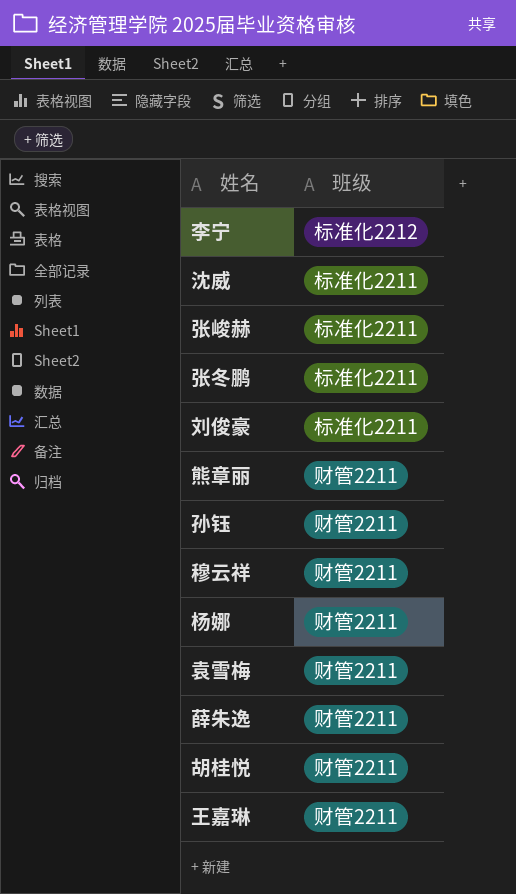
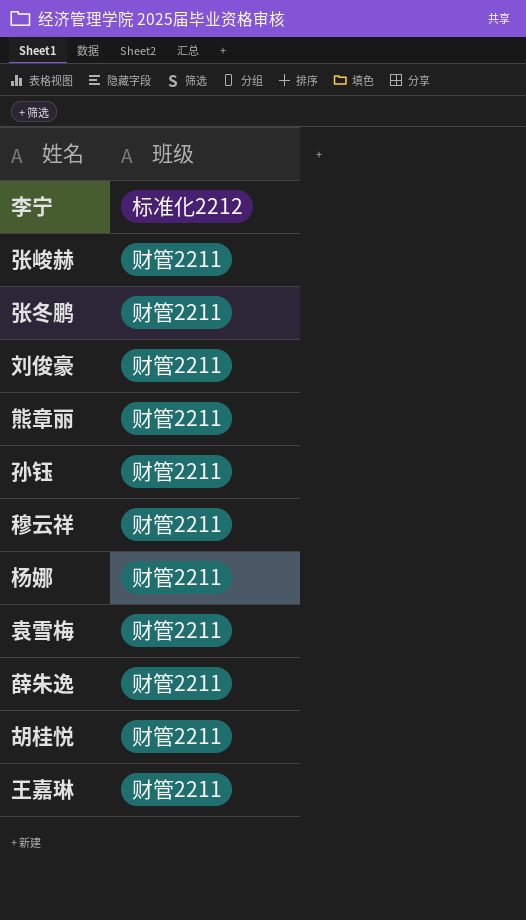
row 沈威: 标准化2211 -> none
张峻赫 | 班级: 标准化2211 -> 财管2211
张冬鹏 | 班级: 标准化2211 -> 财管2211
刘俊豪 | 班级: 标准化2211 -> 财管2211

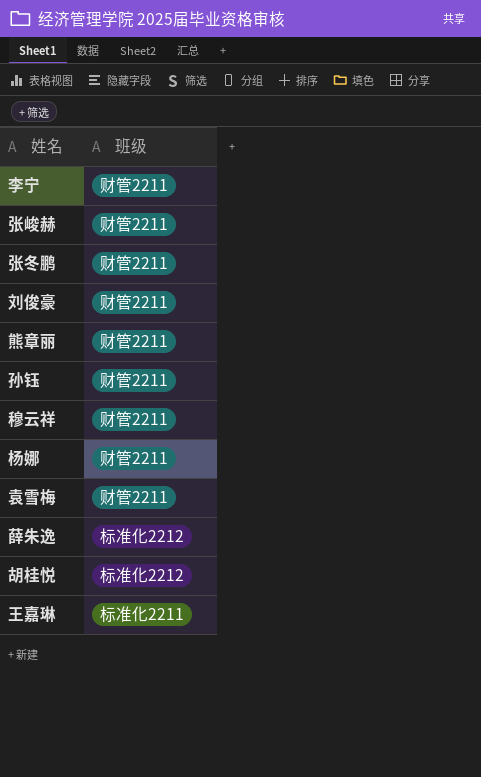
李宁 | 班级: 标准化2212 -> 财管2211
薛朱逸 | 班级: 财管2211 -> 标准化2212
胡桂悦 | 班级: 财管2211 -> 标准化2212
王嘉琳 | 班级: 财管2211 -> 标准化2211

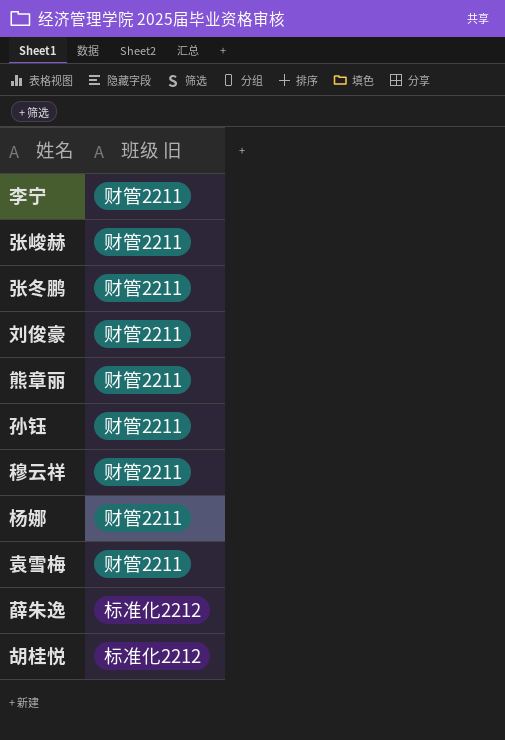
column name: 班级 -> 班级 旧
row 王嘉琳: 标准化2211 -> none

